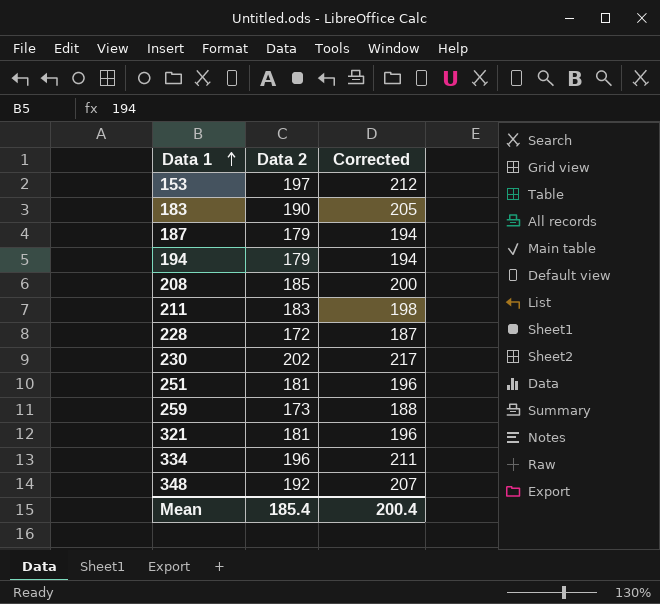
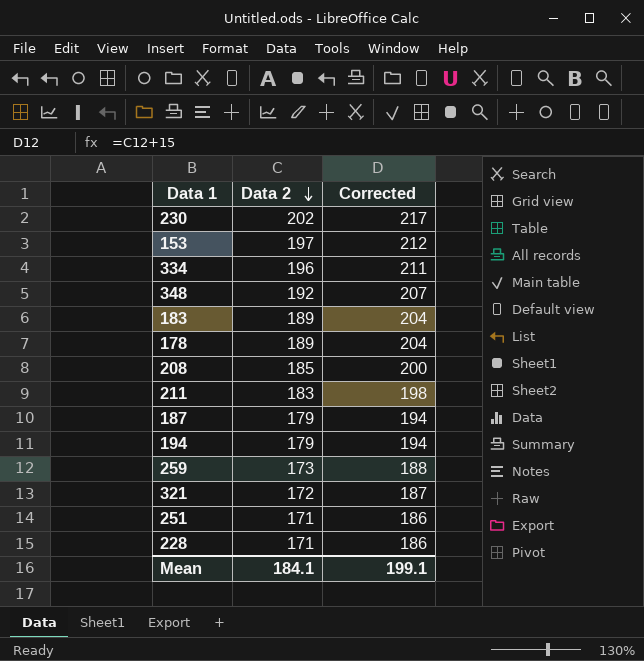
row order: Data 1 ascending -> Data 2 descending
183 | Data 2: 190 -> 189
183 | Corrected: 205 -> 204
row 178: none -> 189 | 204
321 | Data 2: 181 -> 172
321 | Corrected: 196 -> 187
251 | Data 2: 181 -> 171
251 | Corrected: 196 -> 186
228 | Data 2: 172 -> 171
228 | Corrected: 187 -> 186
Mean | Data 2: 185.4 -> 184.1
Mean | Corrected: 200.4 -> 199.1

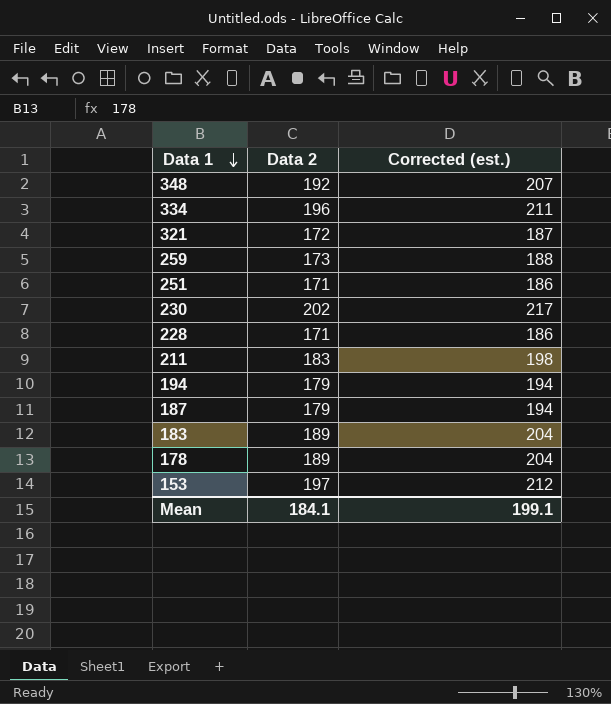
row order: Data 2 descending -> Data 1 descending
column name: Corrected -> Corrected (est.)
row 208: 185 | 200 -> none

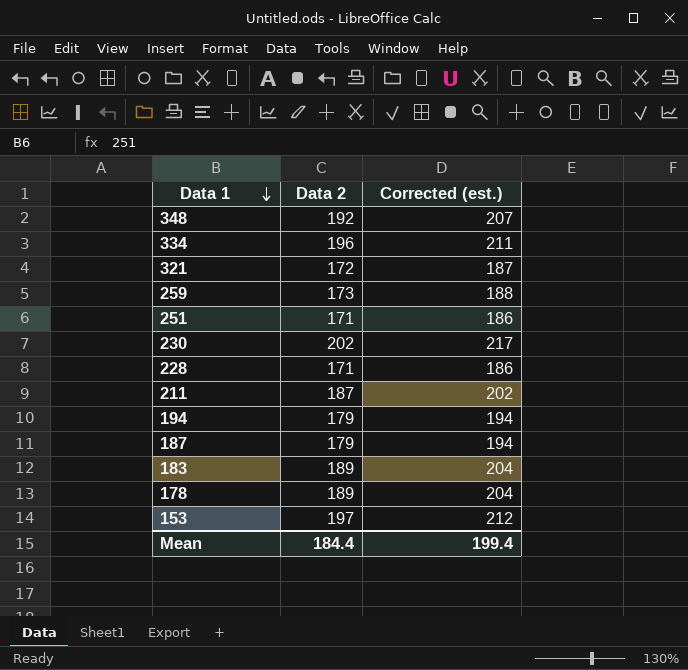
211 | Data 2: 183 -> 187
211 | Corrected (est.): 198 -> 202
Mean | Data 2: 184.1 -> 184.4
Mean | Corrected (est.): 199.1 -> 199.4

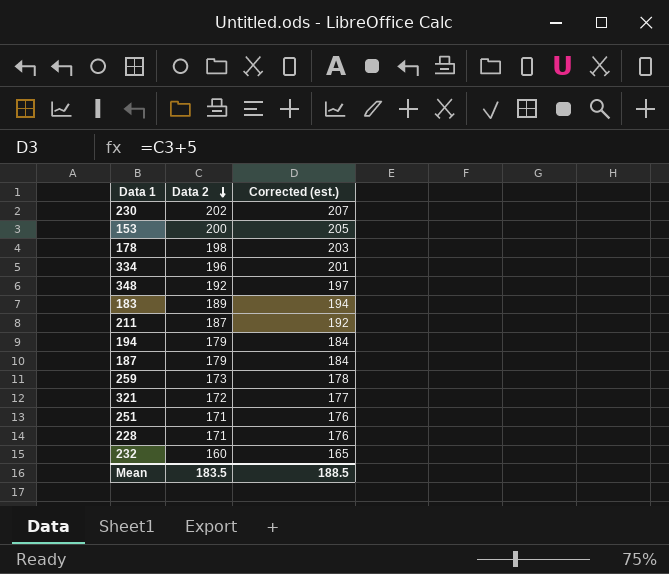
row order: Data 1 descending -> Data 2 descending
column Corrected (est.) | formula: [Data 2] + 15 -> [Data 2] + 5
153 | Data 2: 197 -> 200
178 | Data 2: 189 -> 198
row 232: none -> 160 | 165
Mean | Data 2: 184.4 -> 183.5
Mean | Corrected (est.): 199.4 -> 188.5

